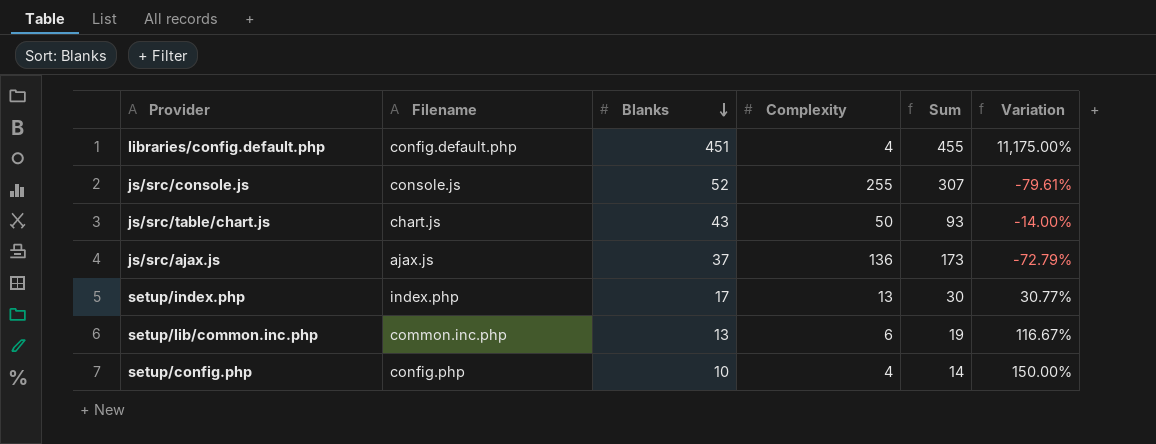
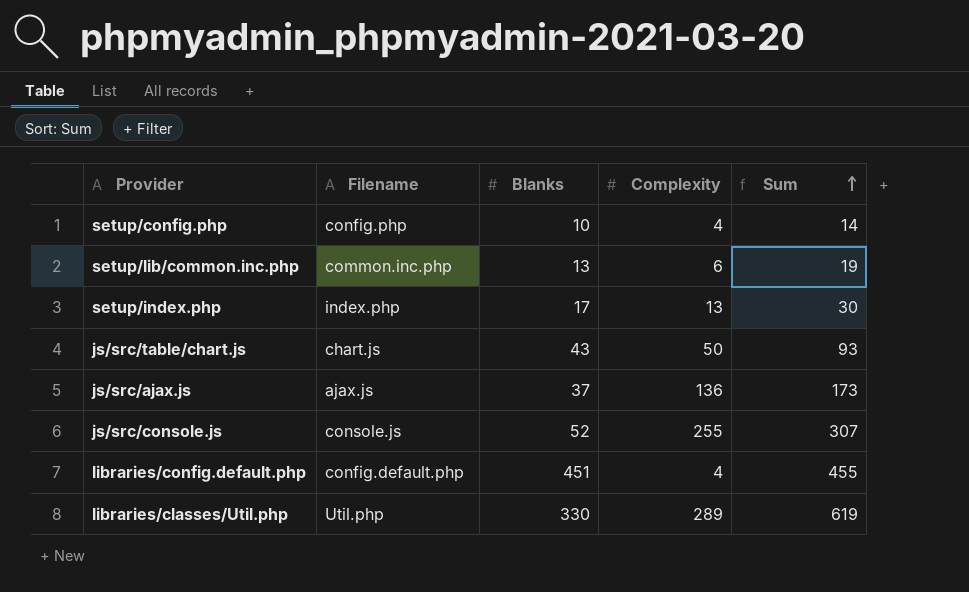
row order: Blanks descending -> Sum ascending
column Variation | formula: ([Blanks] - [Complexity]) / [Complexity] -> none
row libraries/classes/Util.php: none -> Util.php | 330 | 289 | 619

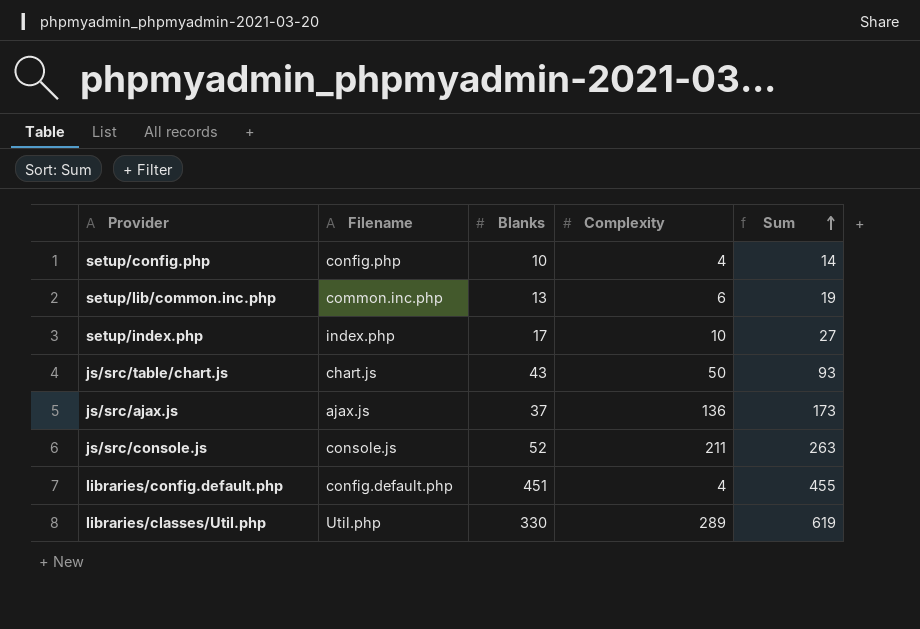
setup/index.php | Complexity: 13 -> 10
setup/index.php | Sum: 30 -> 27
js/src/console.js | Complexity: 255 -> 211
js/src/console.js | Sum: 307 -> 263

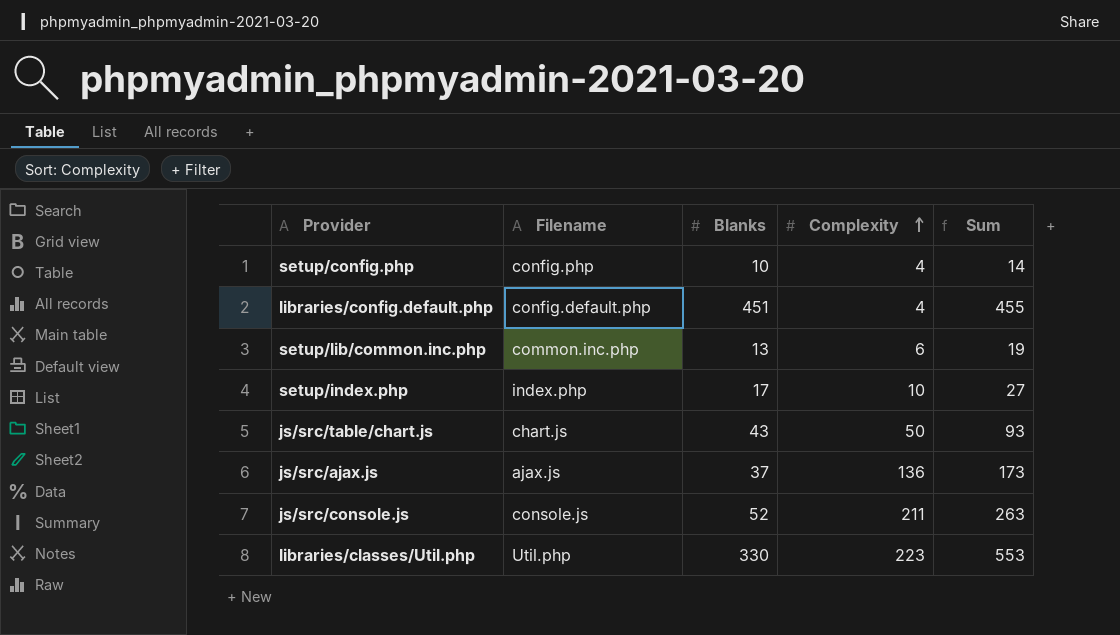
row order: Sum ascending -> Complexity ascending
libraries/classes/Util.php | Complexity: 289 -> 223
libraries/classes/Util.php | Sum: 619 -> 553

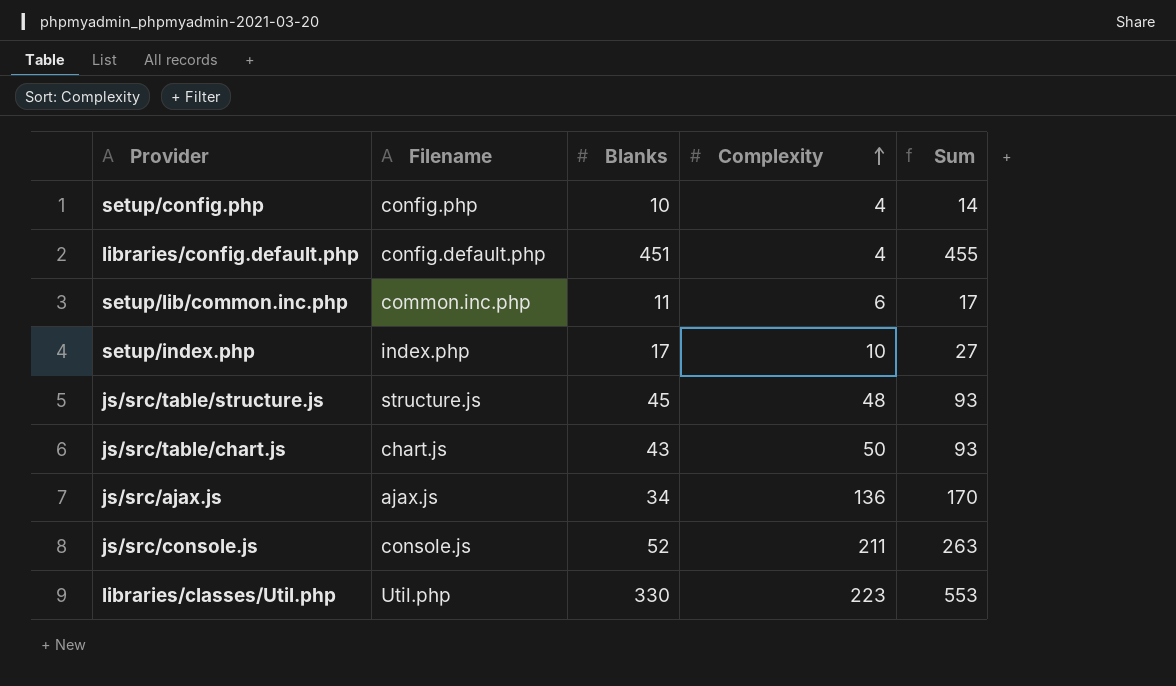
setup/lib/common.inc.php | Blanks: 13 -> 11
setup/lib/common.inc.php | Sum: 19 -> 17
row js/src/table/structure.js: none -> structure.js | 45 | 48 | 93
js/src/ajax.js | Blanks: 37 -> 34
js/src/ajax.js | Sum: 173 -> 170

